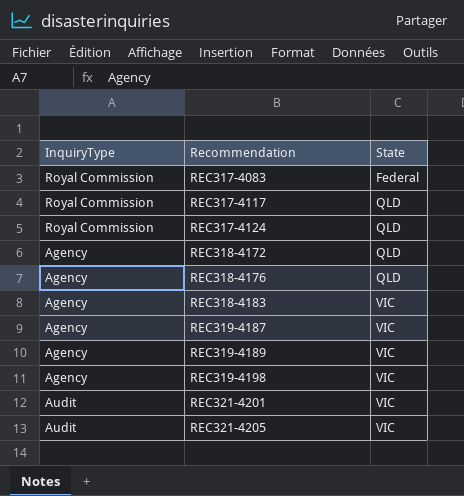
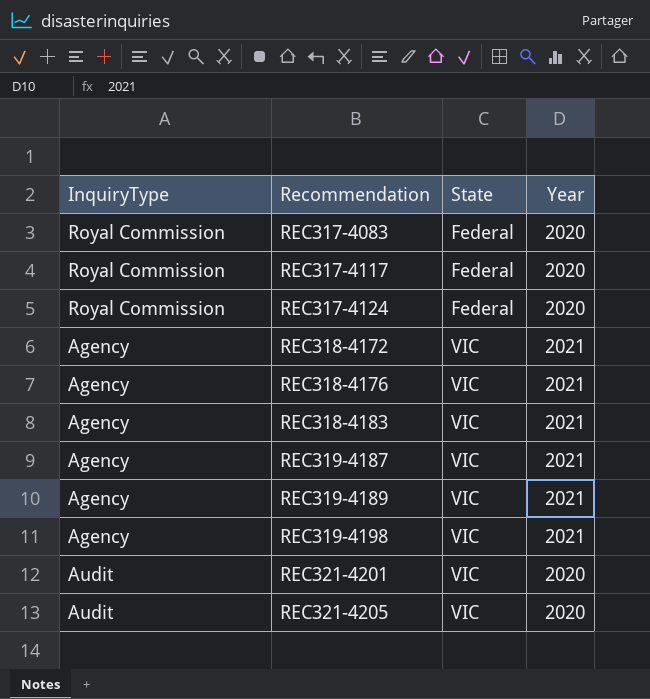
column Year | position: none -> 4
REC317-4117 | State: QLD -> Federal
REC317-4124 | State: QLD -> Federal
REC318-4172 | State: QLD -> VIC
REC318-4176 | State: QLD -> VIC

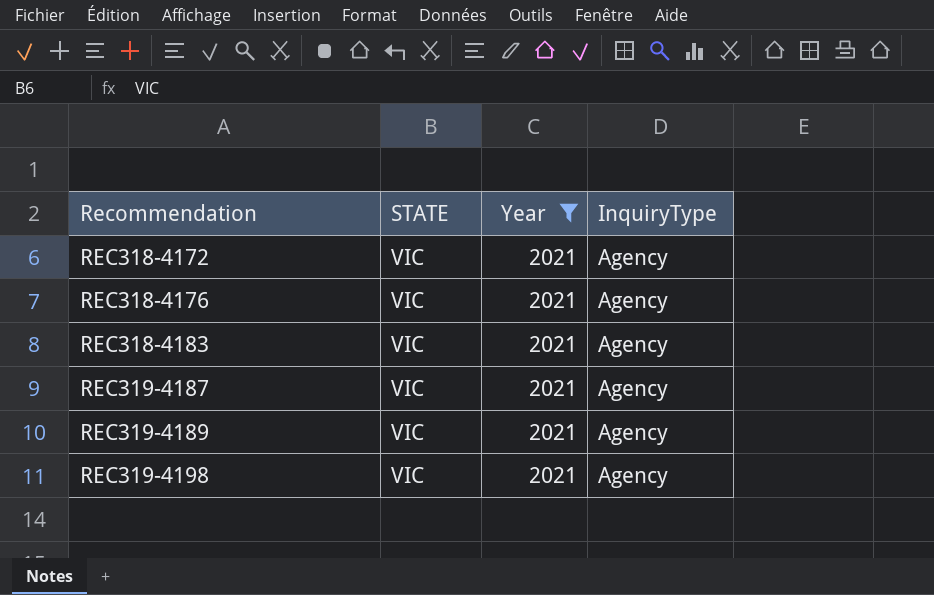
filter: none -> Year = 2021
column name: State -> STATE
column InquiryType | position: 1 -> 4

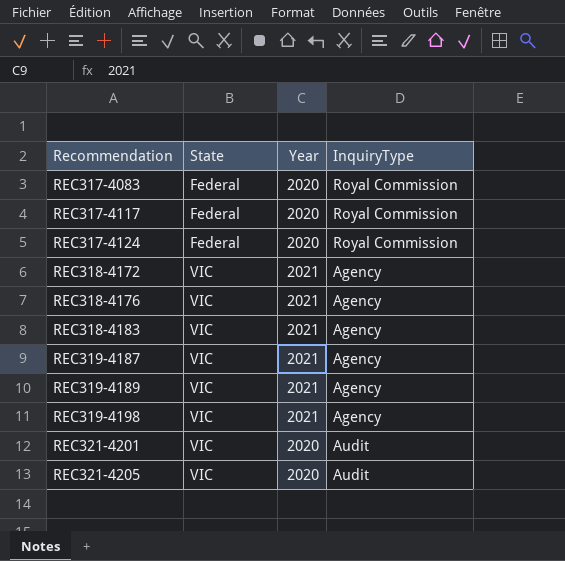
filter: Year = 2021 -> none
column name: STATE -> State

